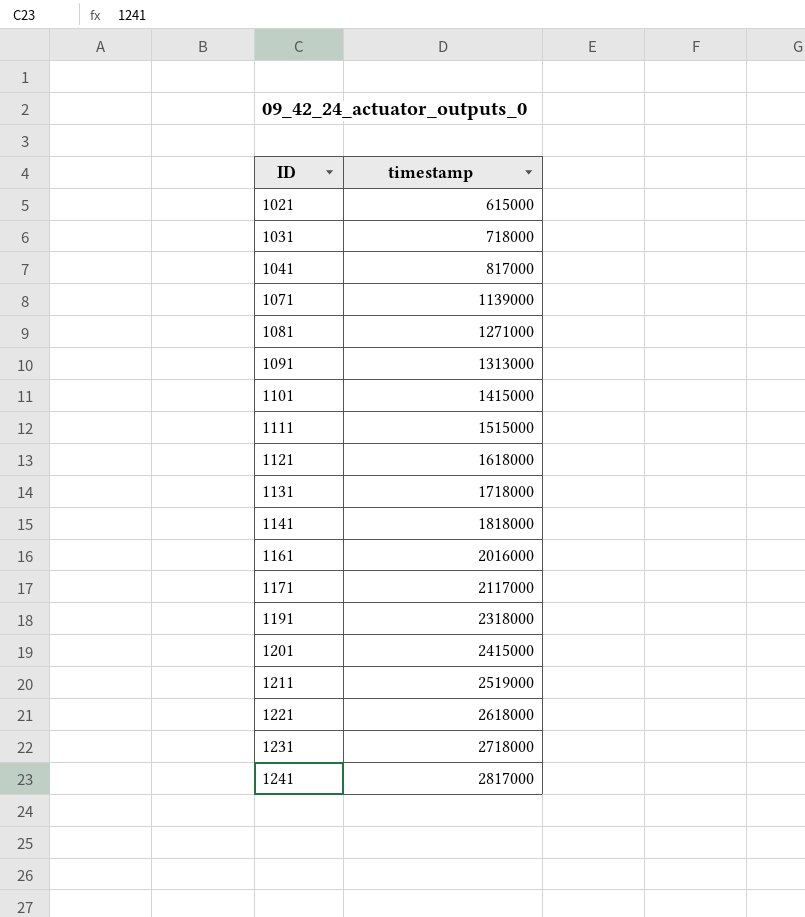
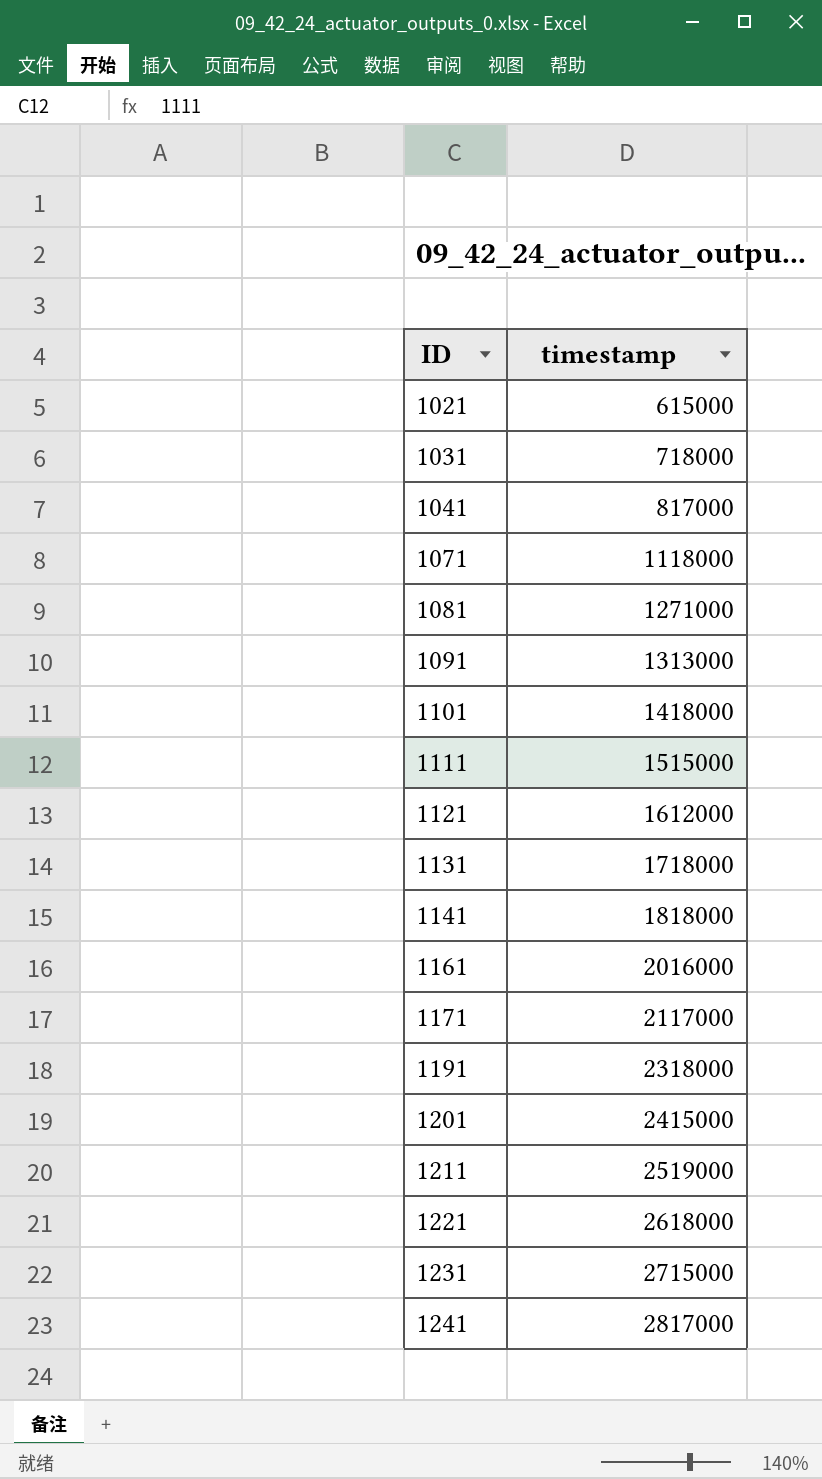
1071 | timestamp: 1139000 -> 1118000
1101 | timestamp: 1415000 -> 1418000
1121 | timestamp: 1618000 -> 1612000
1231 | timestamp: 2718000 -> 2715000

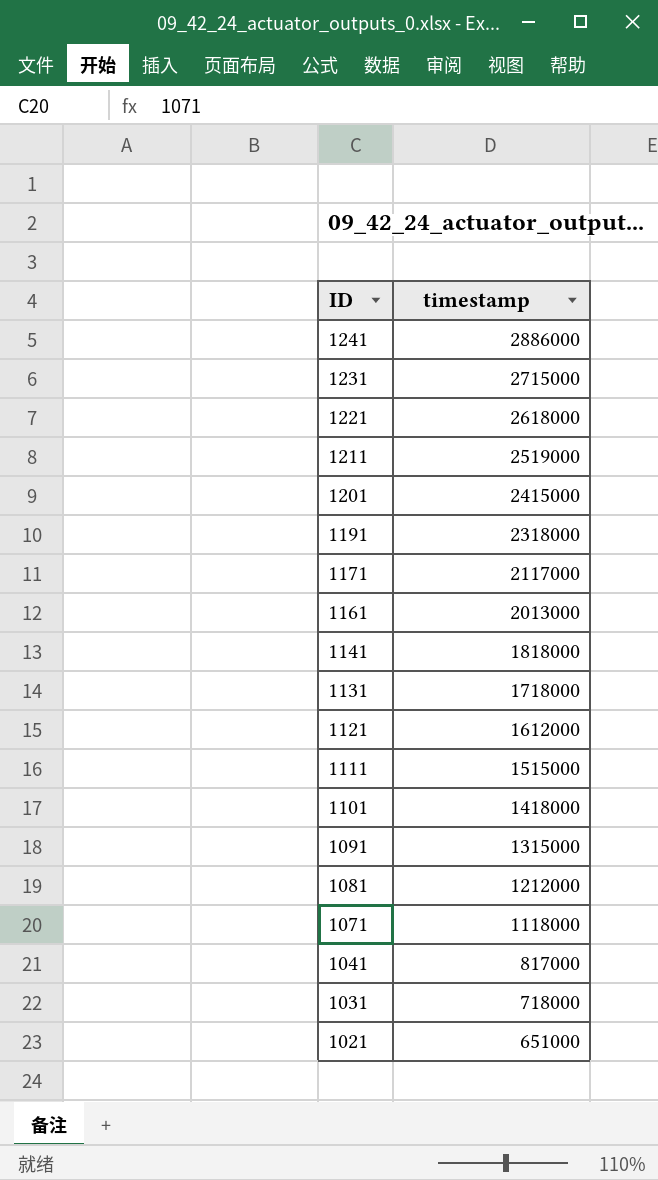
row order: ID ascending -> ID descending
1241 | timestamp: 2817000 -> 2886000
1161 | timestamp: 2016000 -> 2013000
1091 | timestamp: 1313000 -> 1315000
1081 | timestamp: 1271000 -> 1212000
1021 | timestamp: 615000 -> 651000

